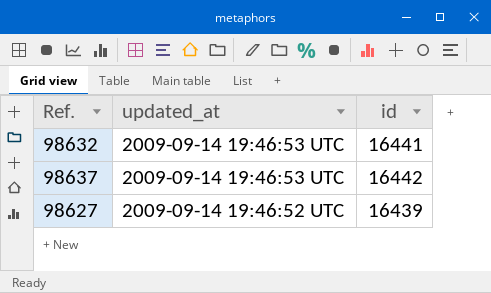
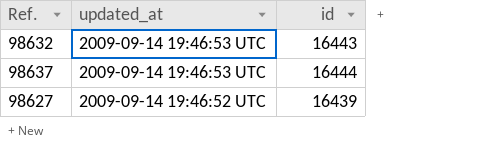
98632 | id: 16441 -> 16443
98637 | id: 16442 -> 16444

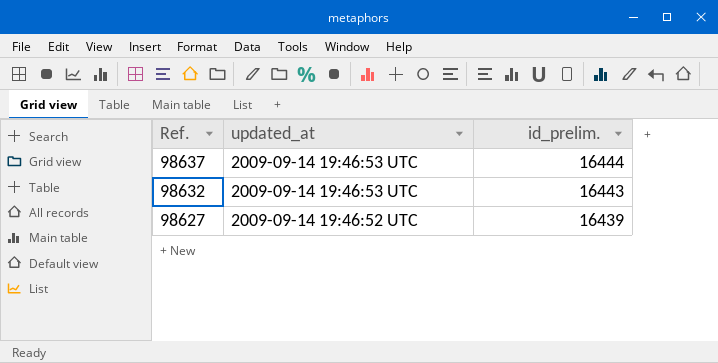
row order: updated_at descending -> Ref. descending
column name: id -> id_prelim.

